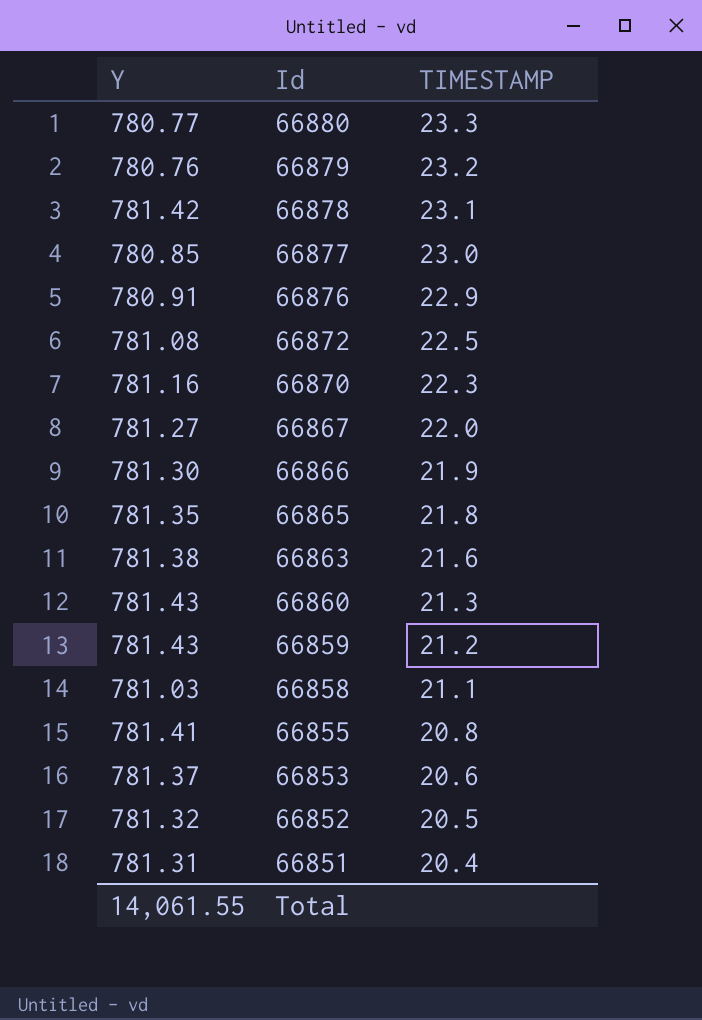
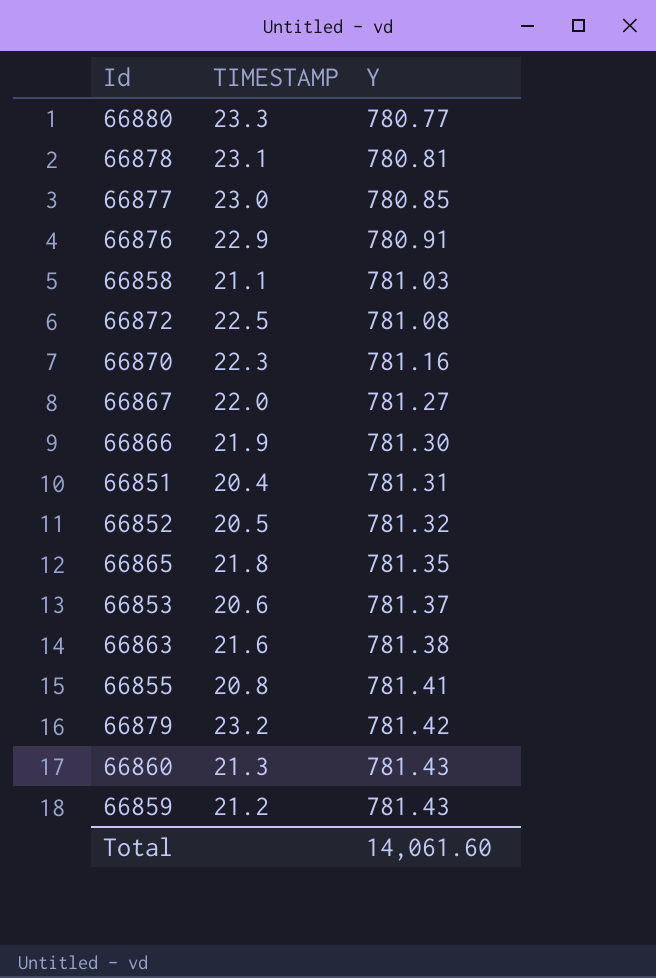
row order: Id descending -> Y ascending
column Y | position: 1 -> 3
66878 | Y: 781.42 -> 780.81
66879 | Y: 780.76 -> 781.42
Total | Y: 14,061.55 -> 14,061.60

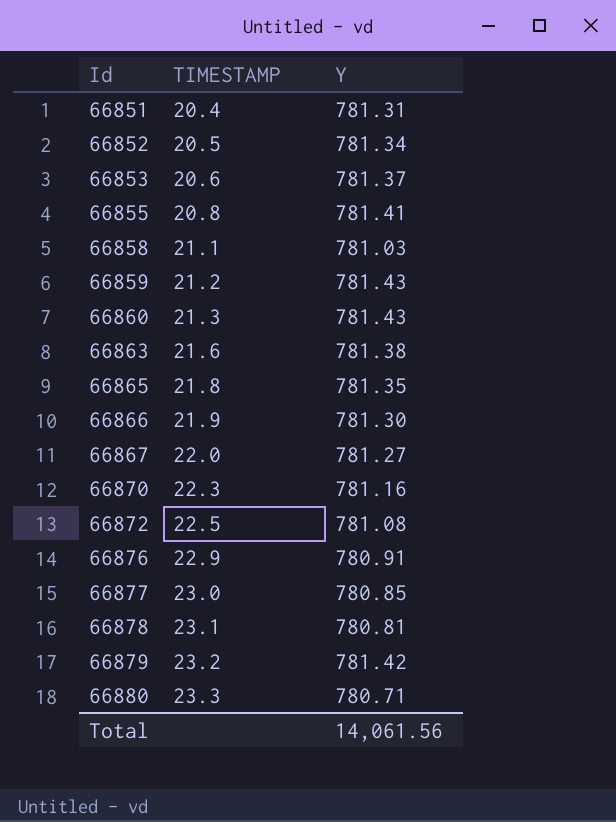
row order: Y ascending -> Id ascending
66852 | Y: 781.32 -> 781.34
66880 | Y: 780.77 -> 780.71
Total | Y: 14,061.60 -> 14,061.56

